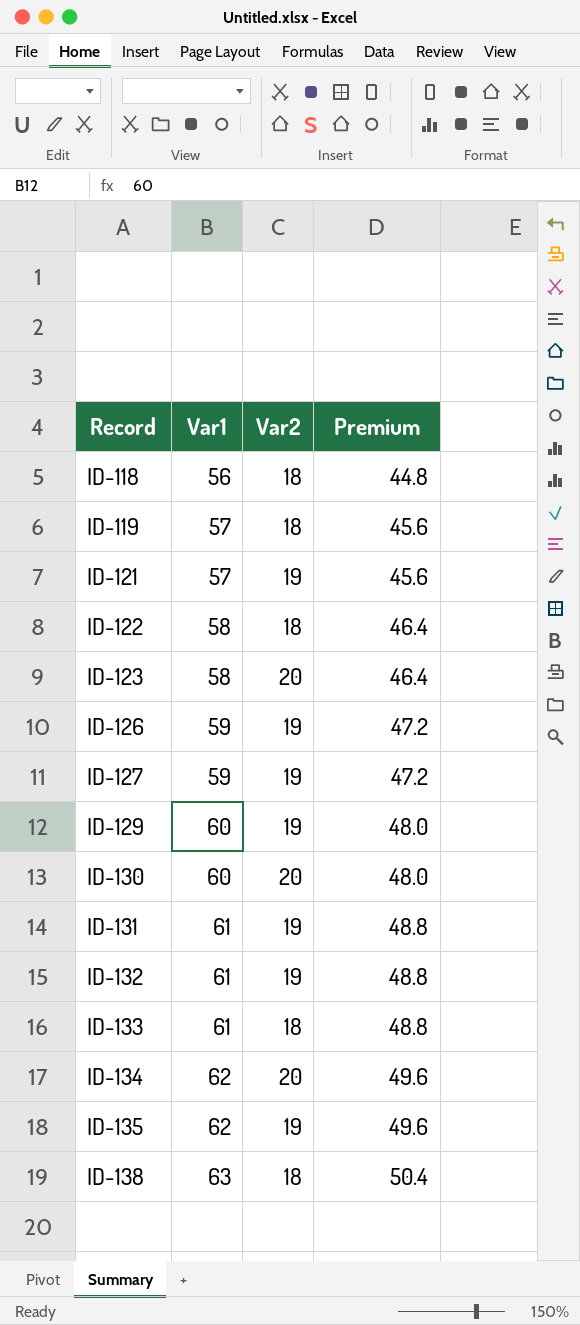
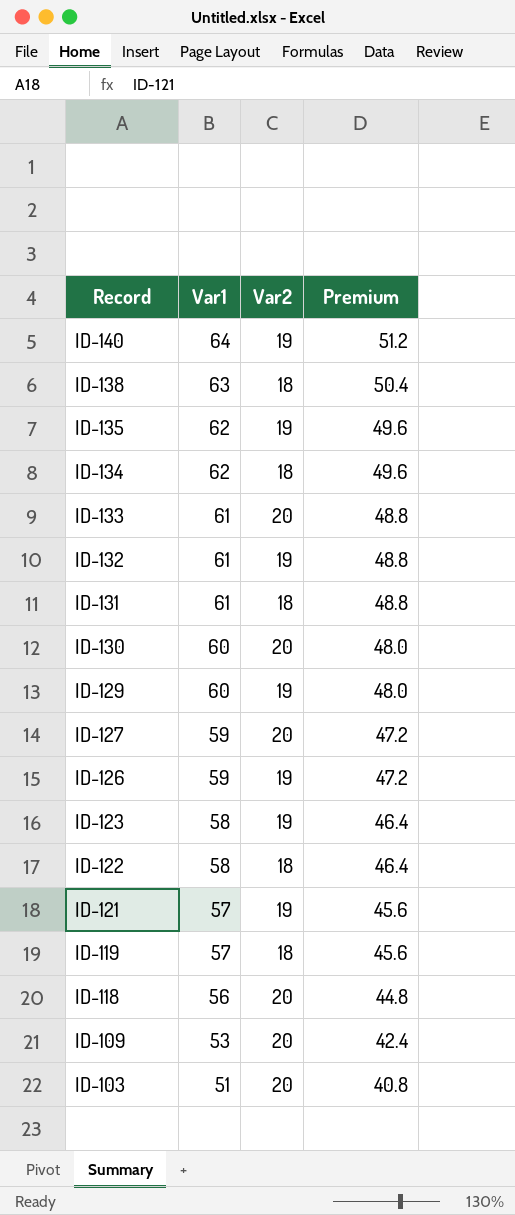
row order: Record ascending -> Record descending
row ID-140: none -> 64 | 19 | 51.2
ID-134 | Var2: 20 -> 18
ID-133 | Var2: 18 -> 20
ID-131 | Var2: 19 -> 18
ID-127 | Var2: 19 -> 20
ID-123 | Var2: 20 -> 19
ID-118 | Var2: 18 -> 20
row ID-109: none -> 53 | 20 | 42.4
row ID-103: none -> 51 | 20 | 40.8

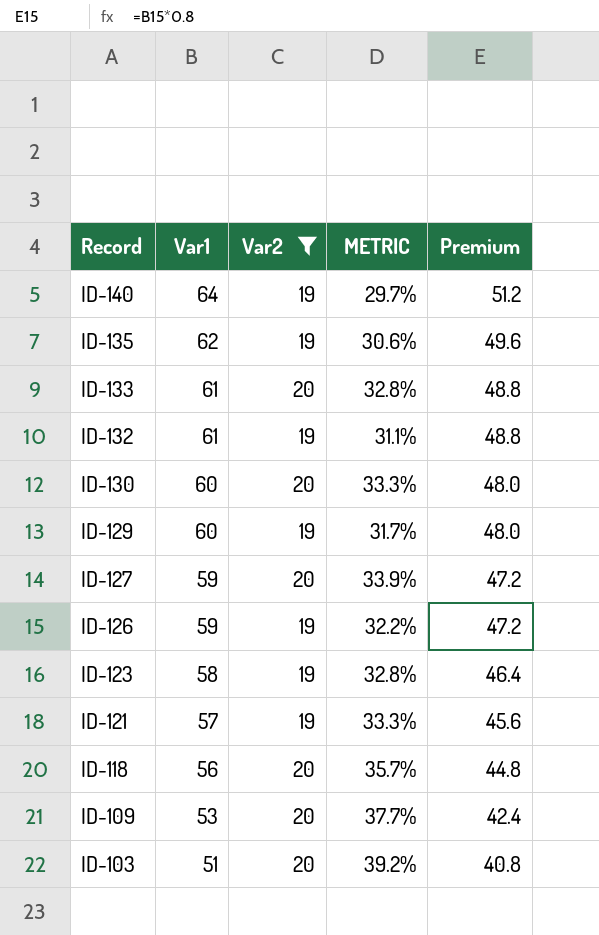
filter: none -> Var2 != 18
column METRIC | formula: none -> [Var2] / [Var1]

